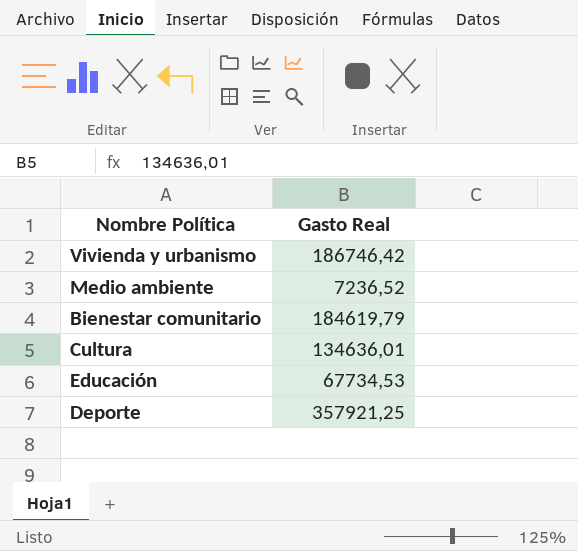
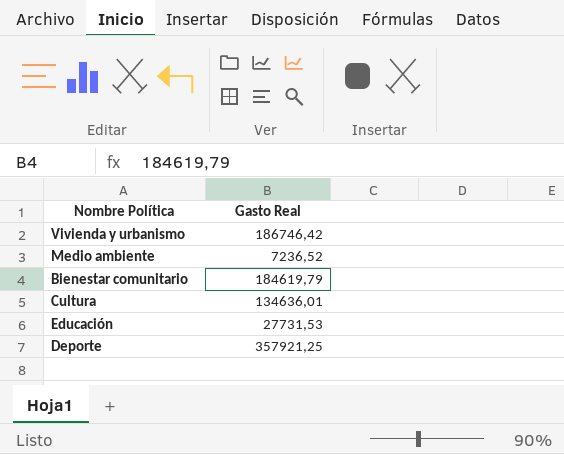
Educación | Gasto Real: 67734,53 -> 27731,53

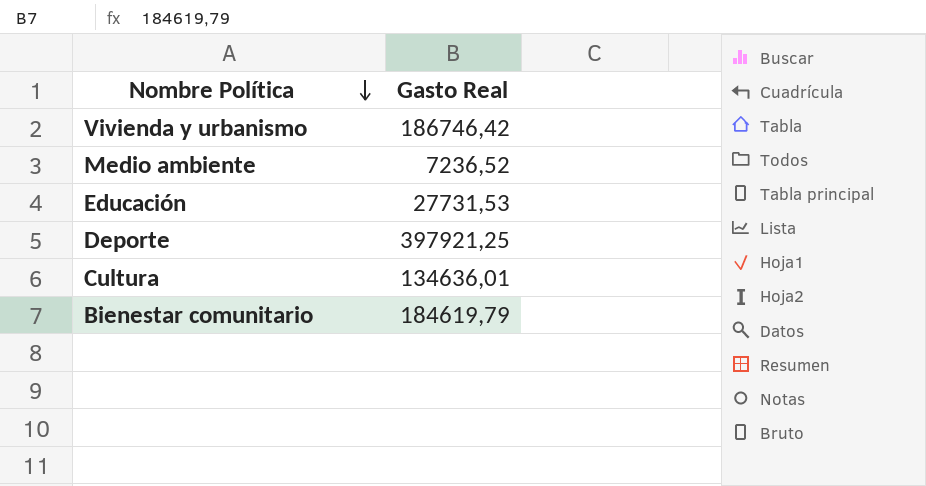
row order: none -> Nombre Política descending
Deporte | Gasto Real: 357921,25 -> 397921,25

